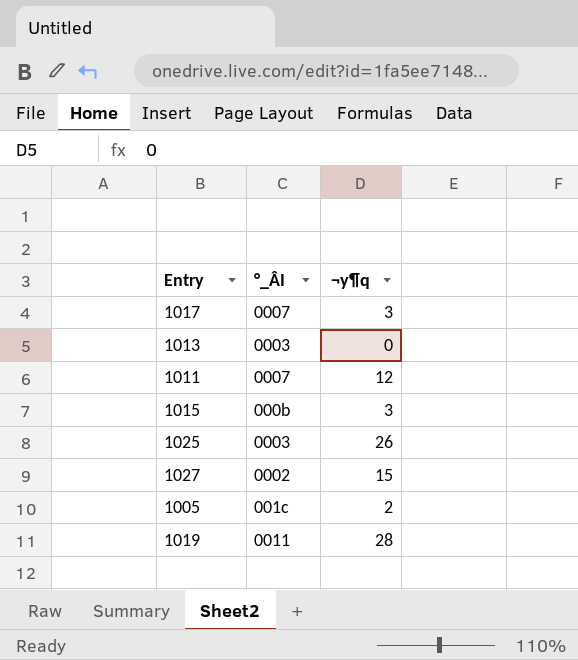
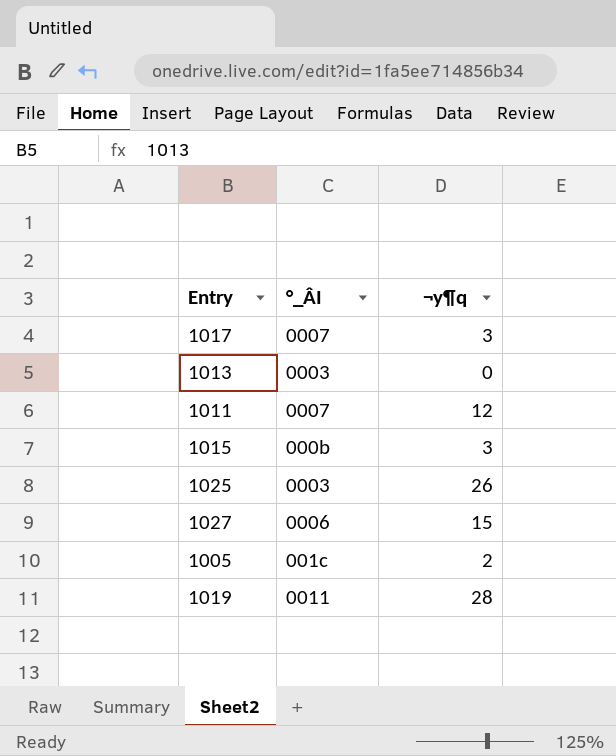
1027 | °_ÂI: 0002 -> 0006

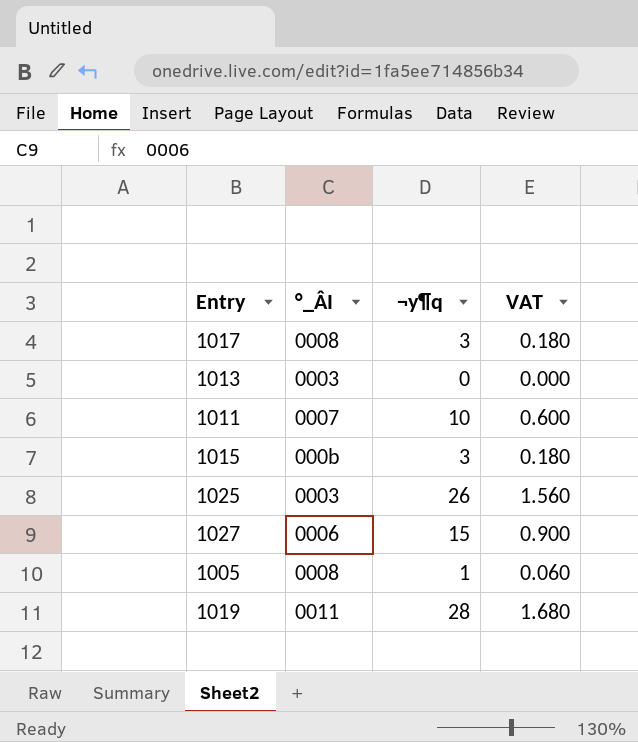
column VAT | formula: none -> [¬y¶q] * 0.06
1017 | °_ÂI: 0007 -> 0008
1011 | ¬y¶q: 12 -> 10
1005 | °_ÂI: 001c -> 0008
1005 | ¬y¶q: 2 -> 1

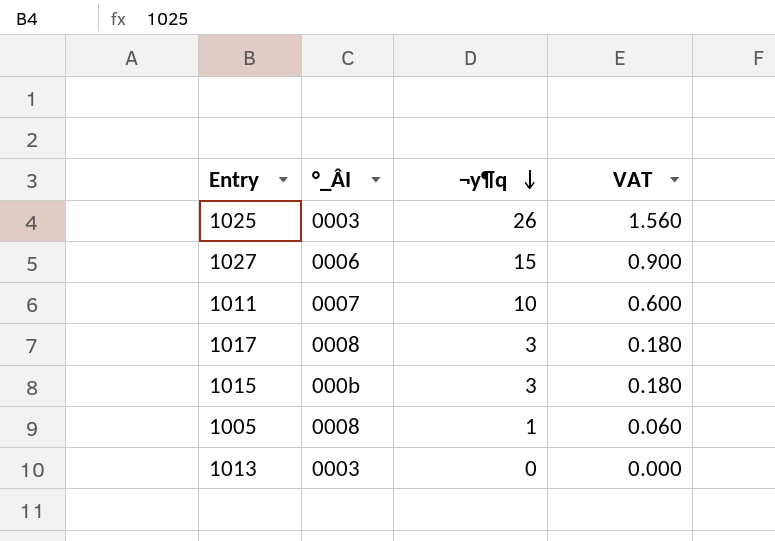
row order: none -> ¬y¶q descending
row 1019: 0011 | 28 | 1.680 -> none

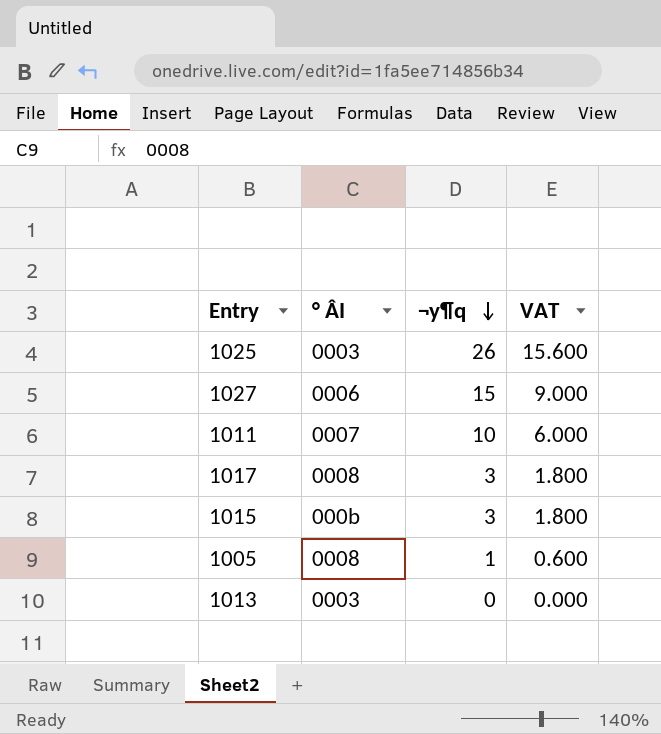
column name: °_ÂI -> ° ÂI
column VAT | formula: [¬y¶q] * 0.06 -> [¬y¶q] * 0.6

